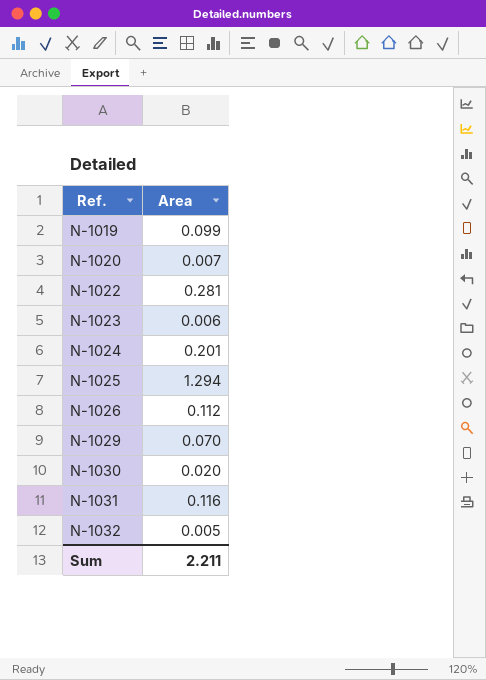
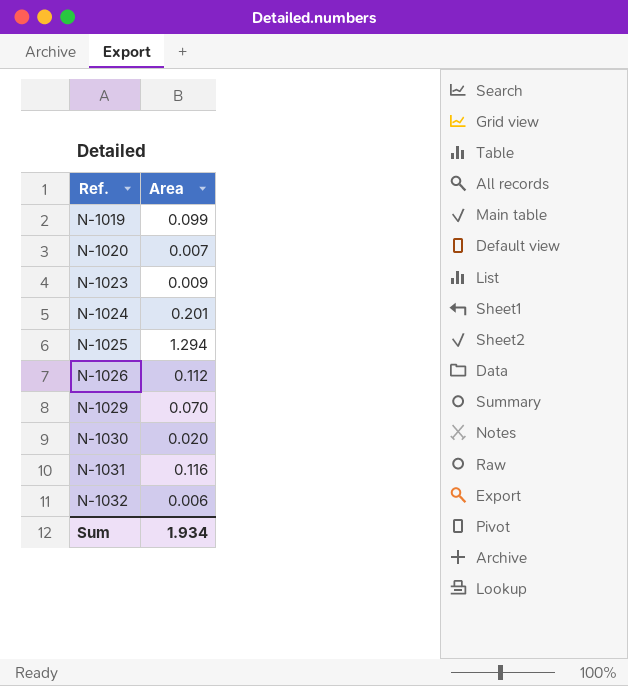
row N-1022: 0.281 -> none
N-1023 | Area: 0.006 -> 0.009
N-1032 | Area: 0.005 -> 0.006
Sum | Area: 2.211 -> 1.934

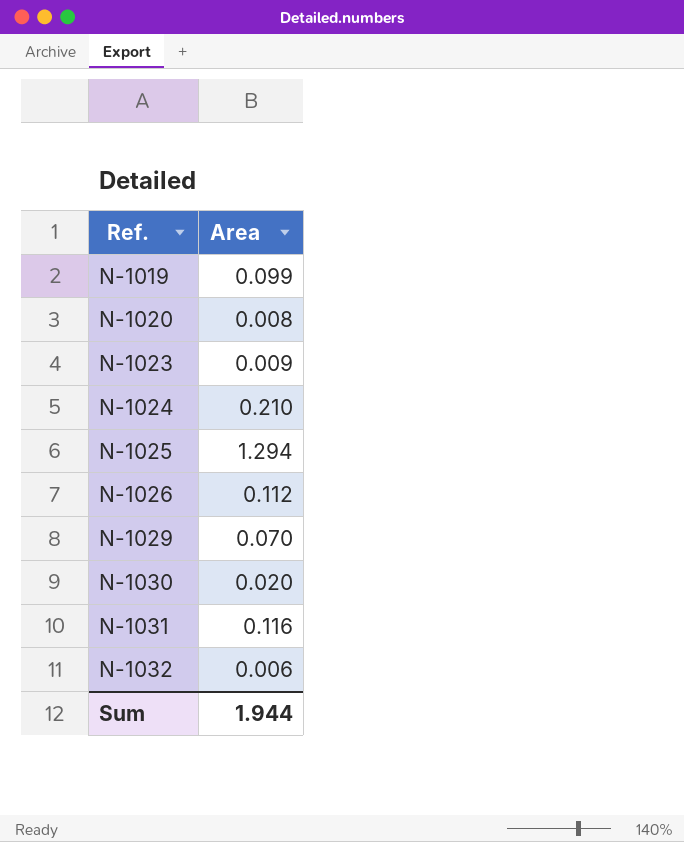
N-1020 | Area: 0.007 -> 0.008
N-1024 | Area: 0.201 -> 0.210
Sum | Area: 1.934 -> 1.944

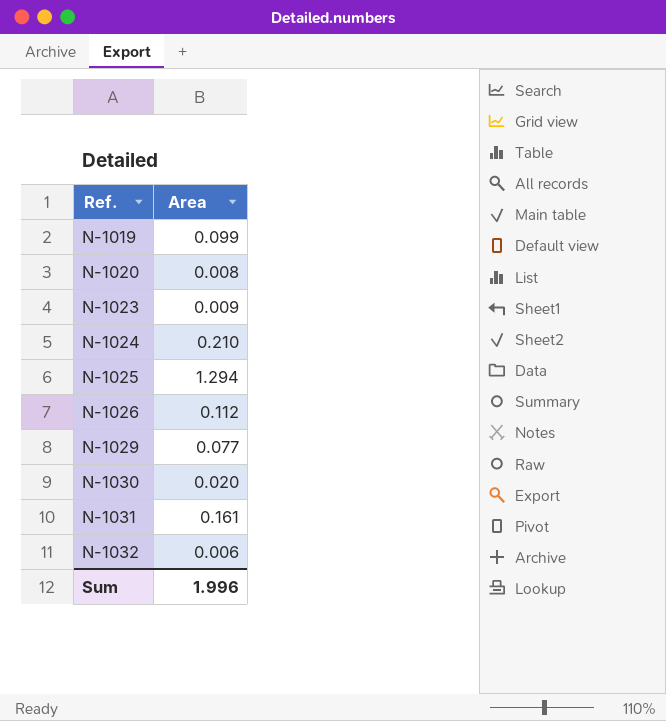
N-1029 | Area: 0.070 -> 0.077
N-1031 | Area: 0.116 -> 0.161
Sum | Area: 1.944 -> 1.996

